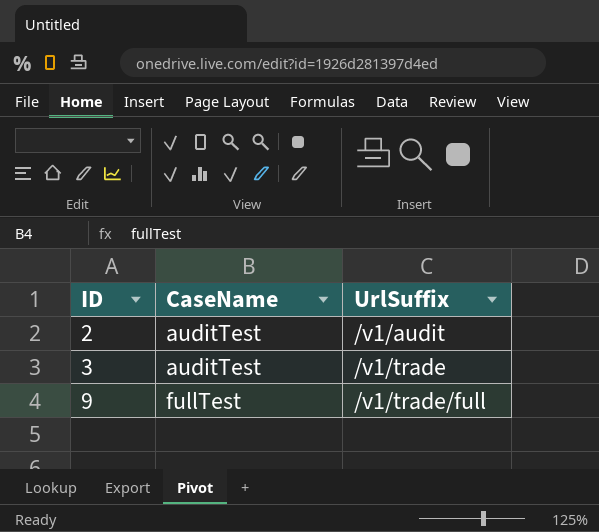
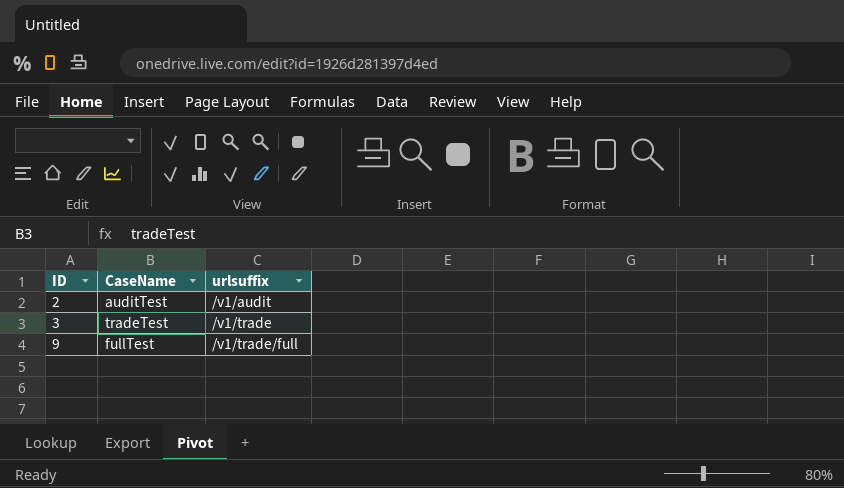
column name: UrlSuffix -> urlsuffix
3 | CaseName: auditTest -> tradeTest

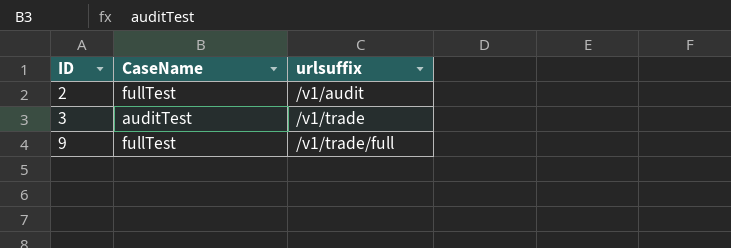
2 | CaseName: auditTest -> fullTest
3 | CaseName: tradeTest -> auditTest

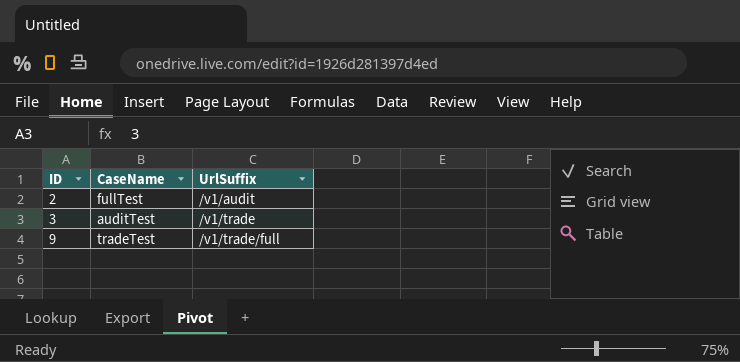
column name: urlsuffix -> UrlSuffix
9 | CaseName: fullTest -> tradeTest

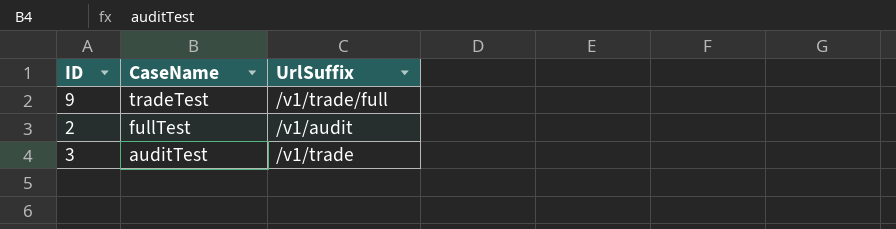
row order: ID ascending -> CaseName descending

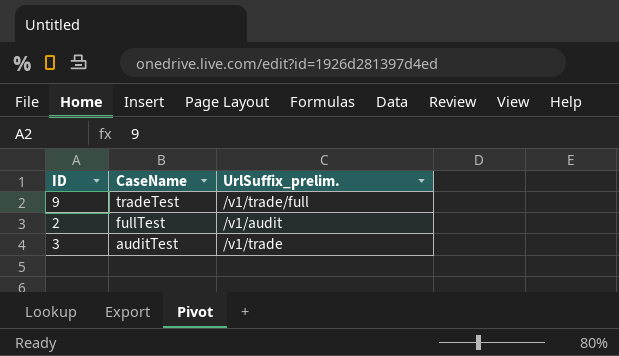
column name: UrlSuffix -> UrlSuffix_prelim.

